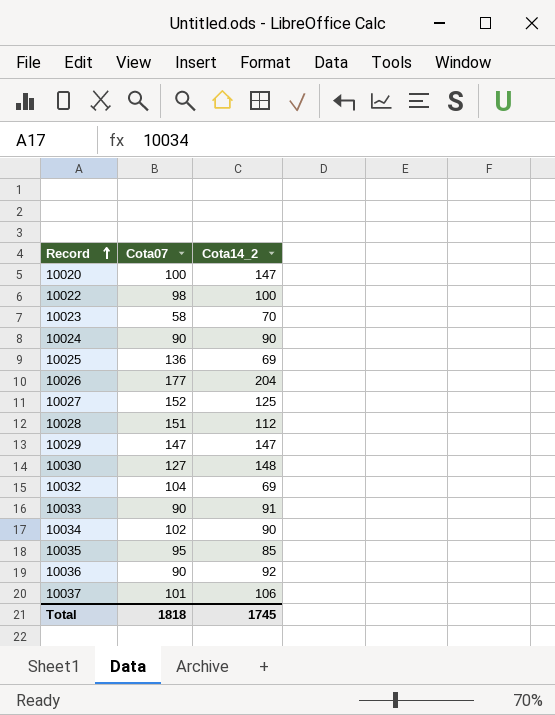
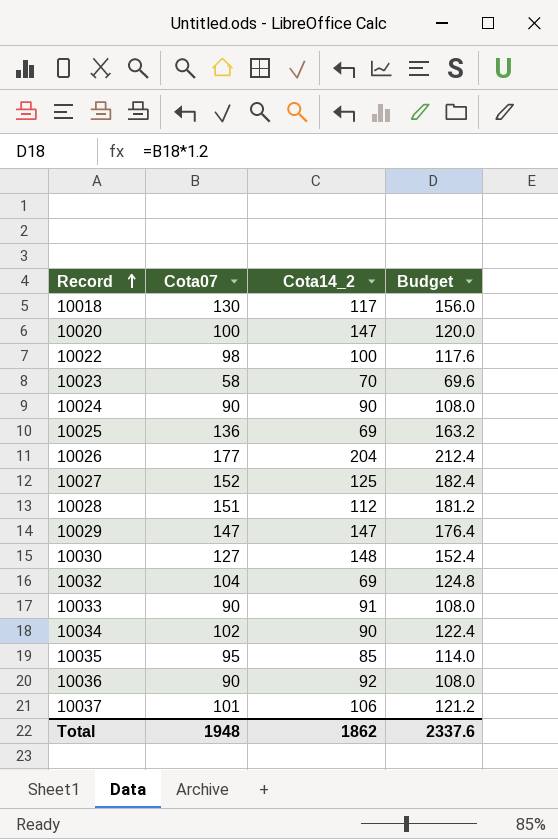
column Budget | formula: none -> [Cota07] * 1.2
row 10018: none -> 130 | 117 | 156.0
Total | Cota07: 1818 -> 1948
Total | Cota14_2: 1745 -> 1862

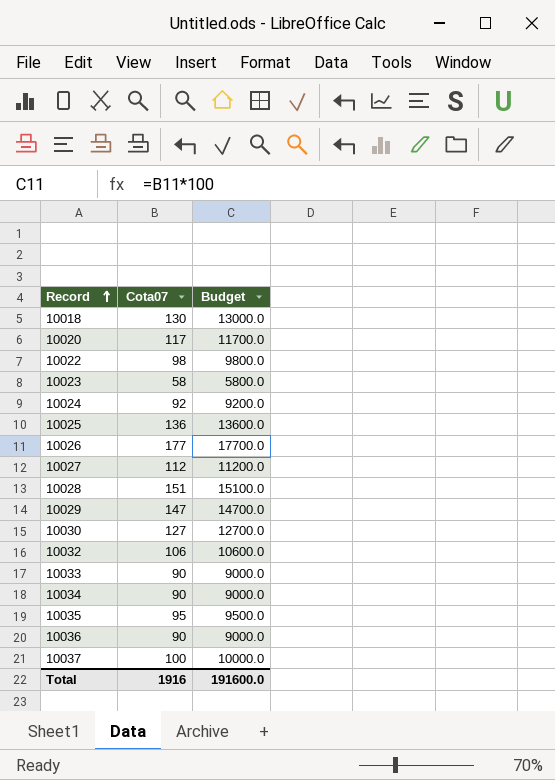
column Cota14_2 | position: 3 -> none
column Budget | formula: [Cota07] * 1.2 -> [Cota07] * 100
10020 | Cota07: 100 -> 117
10024 | Cota07: 90 -> 92
10027 | Cota07: 152 -> 112
10032 | Cota07: 104 -> 106
10034 | Cota07: 102 -> 90
10037 | Cota07: 101 -> 100
Total | Cota07: 1948 -> 1916
Total | Budget: 2337.6 -> 191600.0

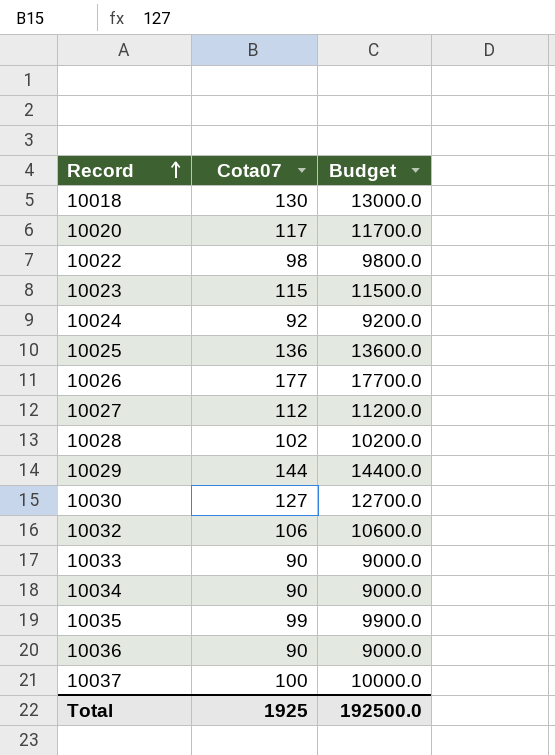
10023 | Cota07: 58 -> 115
10023 | Budget: 5800.0 -> 11500.0
10028 | Cota07: 151 -> 102
10028 | Budget: 15100.0 -> 10200.0
10029 | Cota07: 147 -> 144
10029 | Budget: 14700.0 -> 14400.0
10035 | Cota07: 95 -> 99
10035 | Budget: 9500.0 -> 9900.0
Total | Cota07: 1916 -> 1925
Total | Budget: 191600.0 -> 192500.0

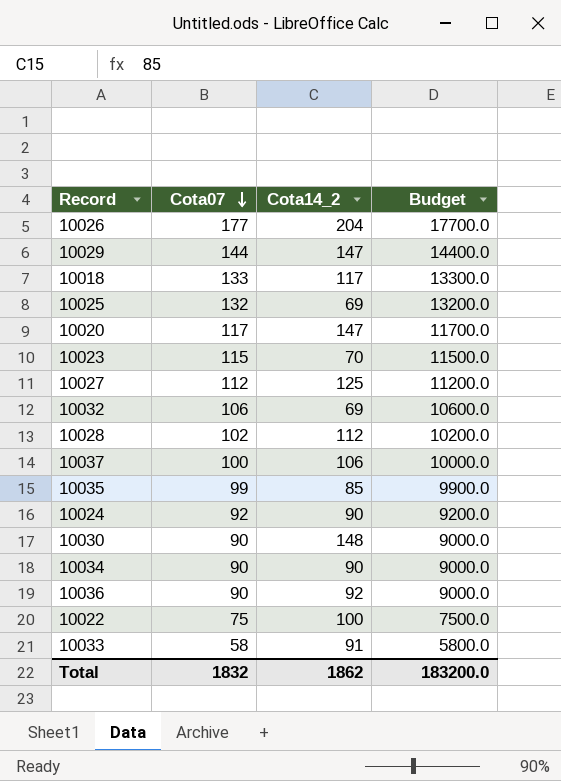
row order: Record ascending -> Cota07 descending
column Cota14_2 | position: none -> 3
10018 | Cota07: 130 -> 133
10018 | Budget: 13000.0 -> 13300.0
10025 | Cota07: 136 -> 132
10025 | Budget: 13600.0 -> 13200.0
10030 | Cota07: 127 -> 90
10030 | Budget: 12700.0 -> 9000.0
10022 | Cota07: 98 -> 75
10022 | Budget: 9800.0 -> 7500.0
10033 | Cota07: 90 -> 58
10033 | Budget: 9000.0 -> 5800.0
Total | Cota07: 1925 -> 1832
Total | Budget: 192500.0 -> 183200.0

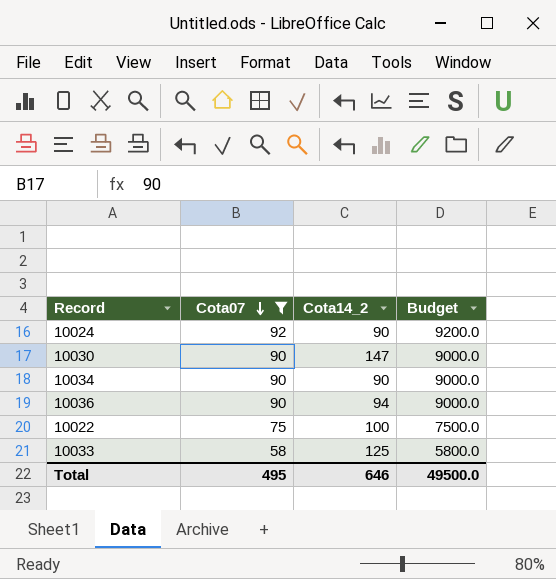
filter: none -> Cota07 <= 92
10030 | Cota14_2: 148 -> 147
10036 | Cota14_2: 92 -> 94
10033 | Cota14_2: 91 -> 125
Total | Cota07: 1832 -> 495
Total | Cota14_2: 1862 -> 646
Total | Budget: 183200.0 -> 49500.0

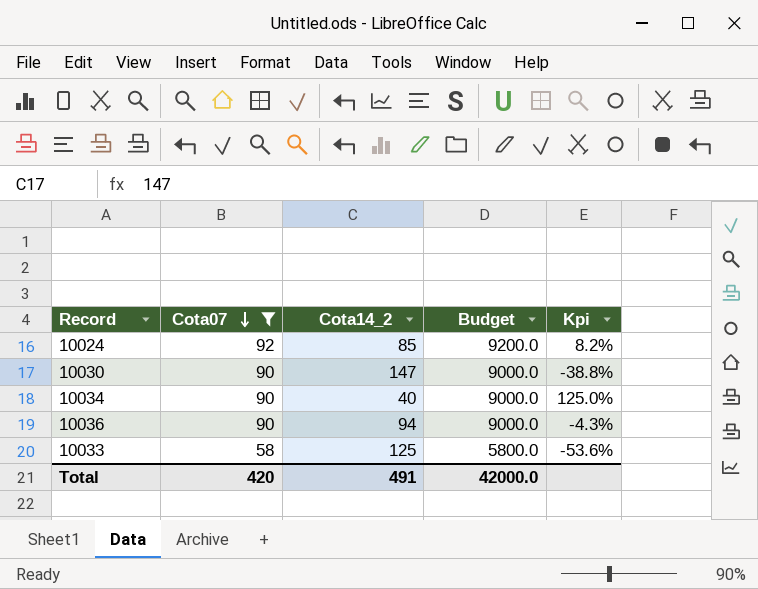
column Kpi | formula: none -> ([Cota07] - [Cota14_2]) / [Cota14_2]
row 10022: 75 | 100 | 7500.0 -> none
10024 | Cota14_2: 90 -> 85
10034 | Cota14_2: 90 -> 40
Total | Cota07: 495 -> 420
Total | Cota14_2: 646 -> 491
Total | Budget: 49500.0 -> 42000.0

